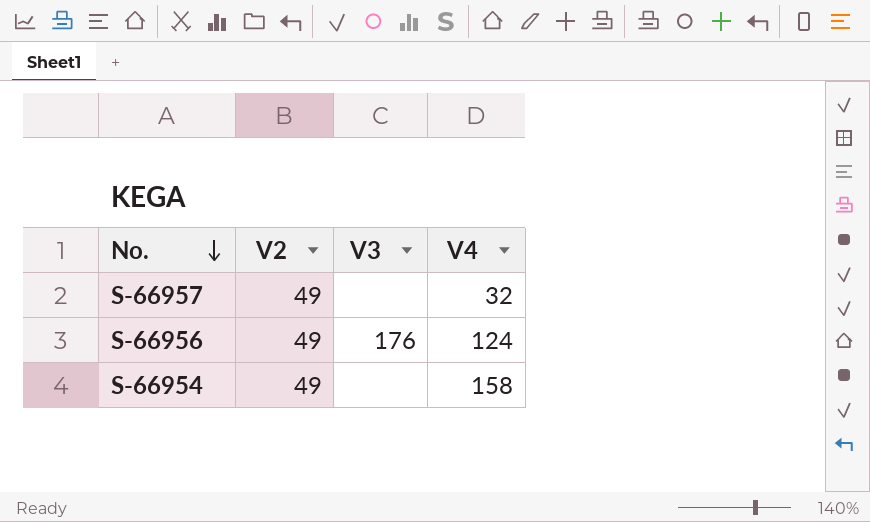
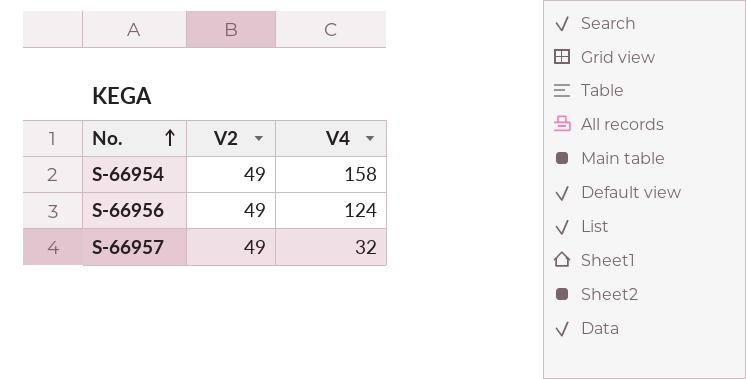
row order: No. descending -> No. ascending
column V3 | position: 3 -> none

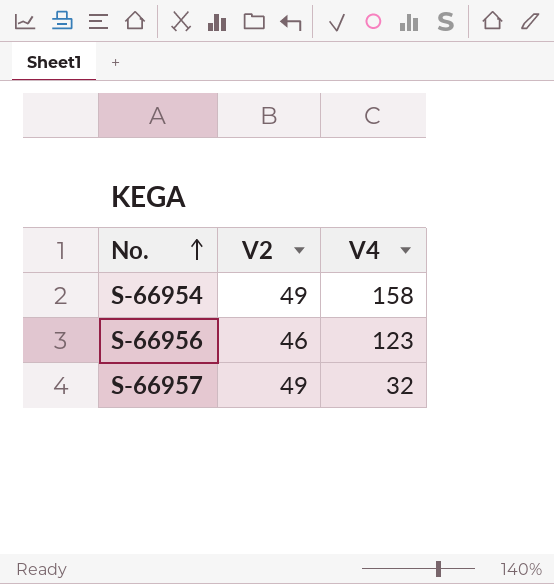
S-66956 | V2: 49 -> 46
S-66956 | V4: 124 -> 123

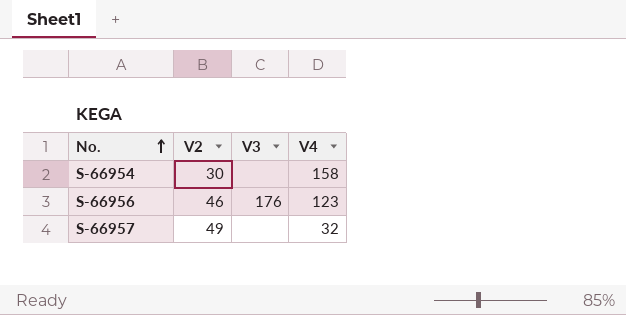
column V3 | position: none -> 3
S-66954 | V2: 49 -> 30

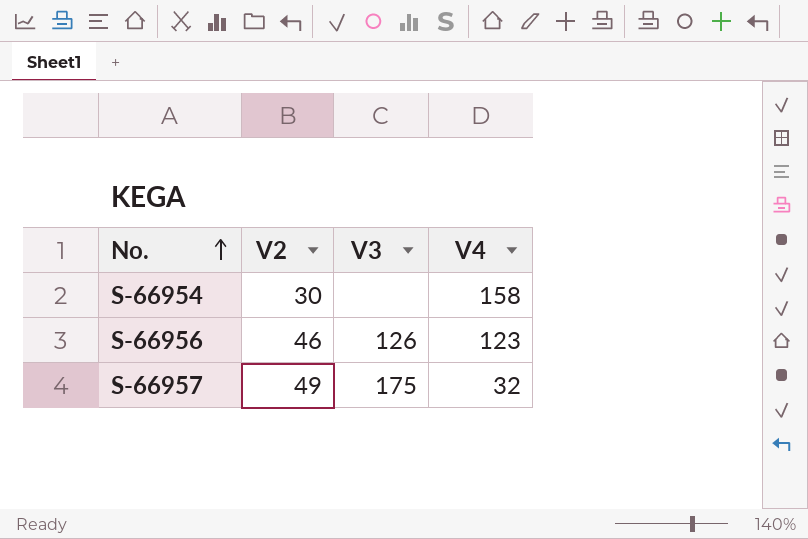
S-66956 | V3: 176 -> 126
S-66957 | V3: none -> 175

